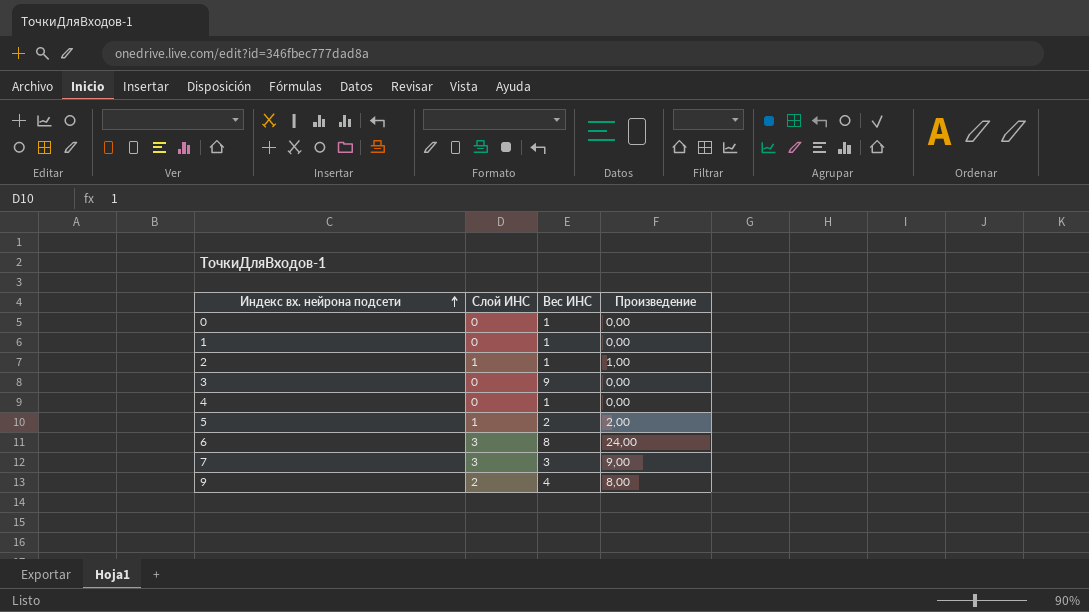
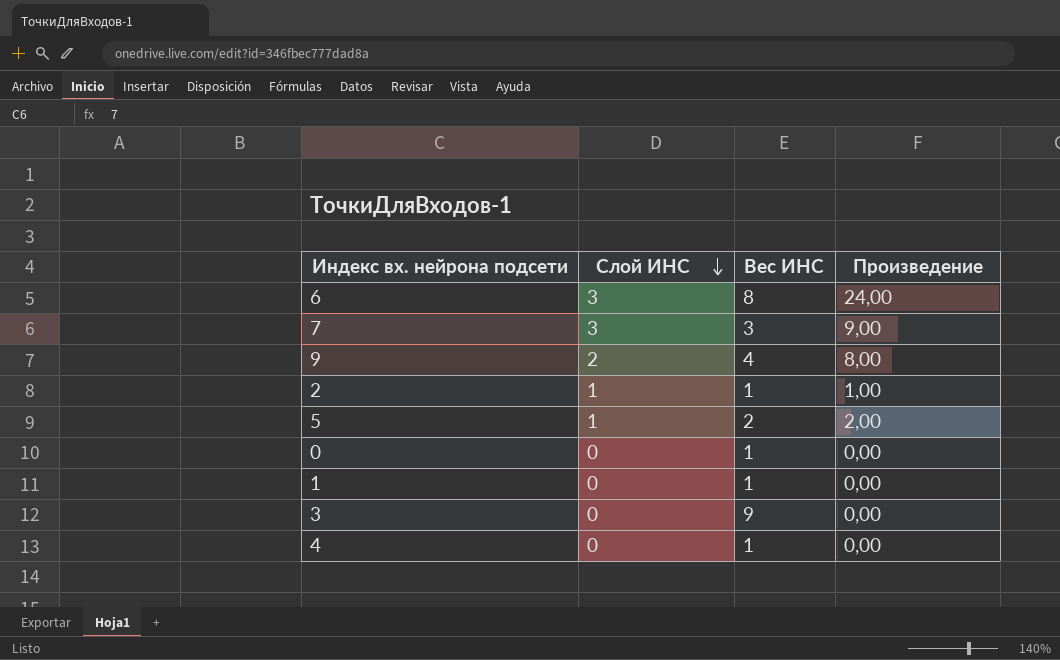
row order: Индекс вх. нейрона подсети ascending -> Слой ИНС descending

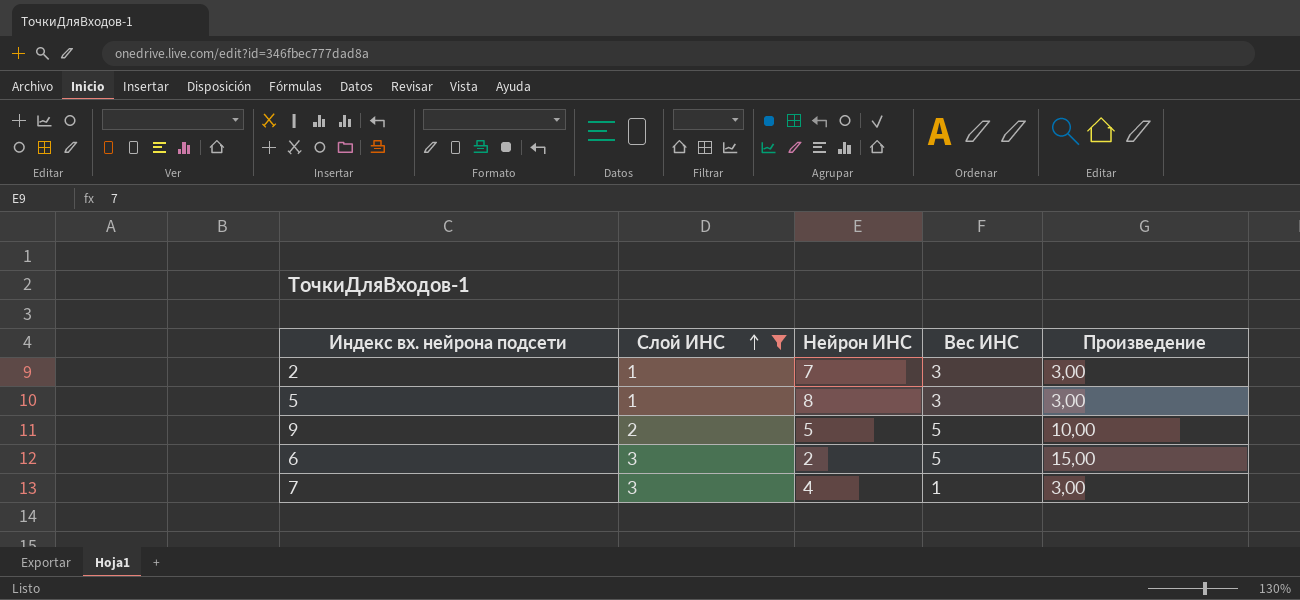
filter: none -> Слой ИНС != 0
row order: Слой ИНС descending -> Слой ИНС ascending
column Нейрон ИНС | position: none -> 3
2 | Вес ИНС: 1 -> 3
2 | Произведение: 1,00 -> 3,00
5 | Вес ИНС: 2 -> 3
5 | Произведение: 2,00 -> 3,00
9 | Вес ИНС: 4 -> 5
9 | Произведение: 8,00 -> 10,00
6 | Вес ИНС: 8 -> 5
6 | Произведение: 24,00 -> 15,00
7 | Вес ИНС: 3 -> 1
7 | Произведение: 9,00 -> 3,00

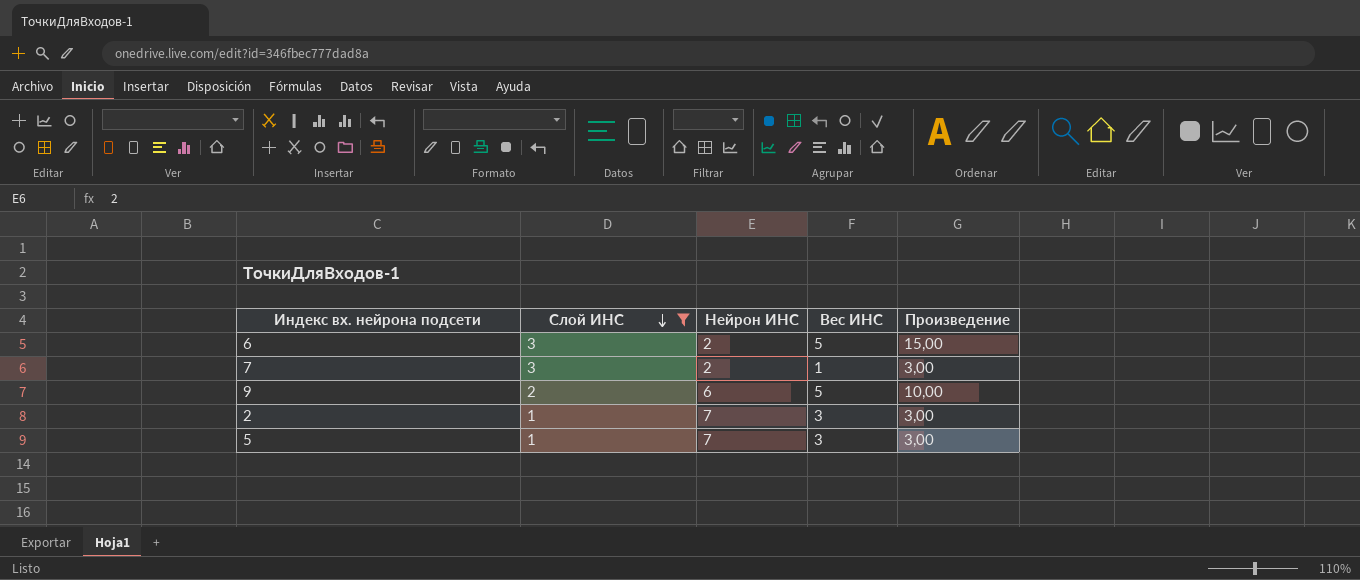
row order: Слой ИНС ascending -> Слой ИНС descending
7 | Нейрон ИНС: 4 -> 2
9 | Нейрон ИНС: 5 -> 6
5 | Нейрон ИНС: 8 -> 7

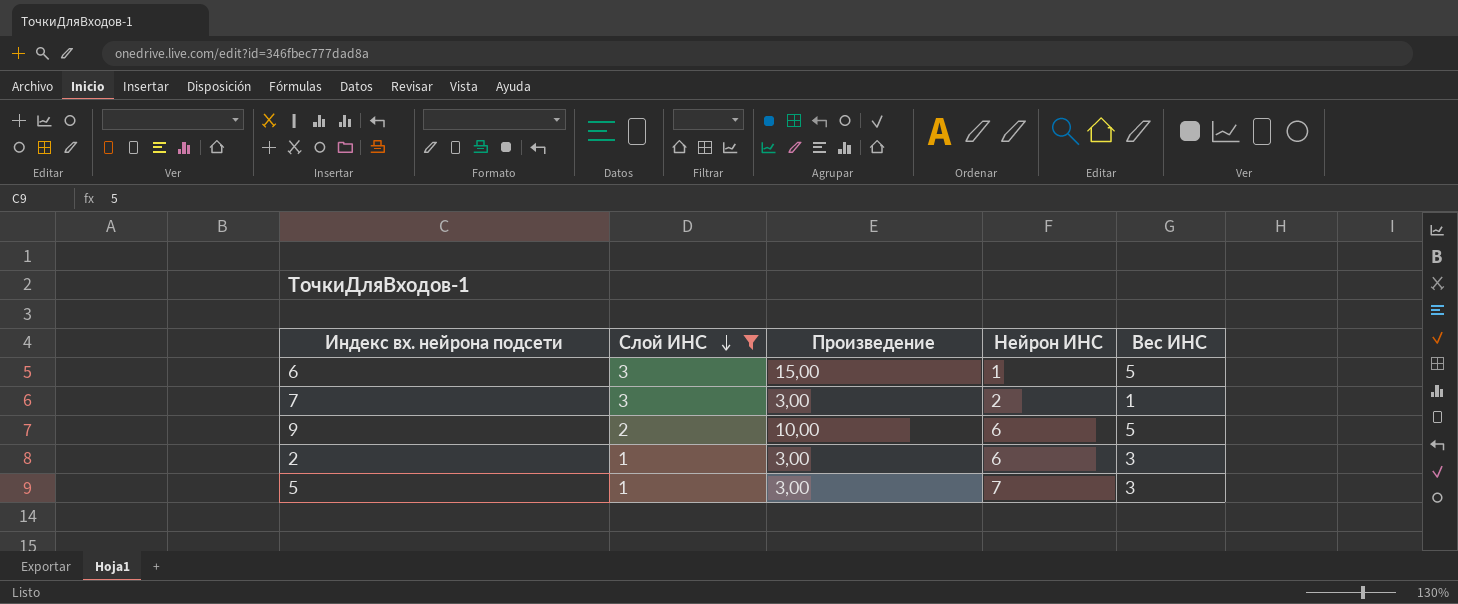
column Произведение | position: 5 -> 3
6 | Нейрон ИНС: 2 -> 1
2 | Нейрон ИНС: 7 -> 6

